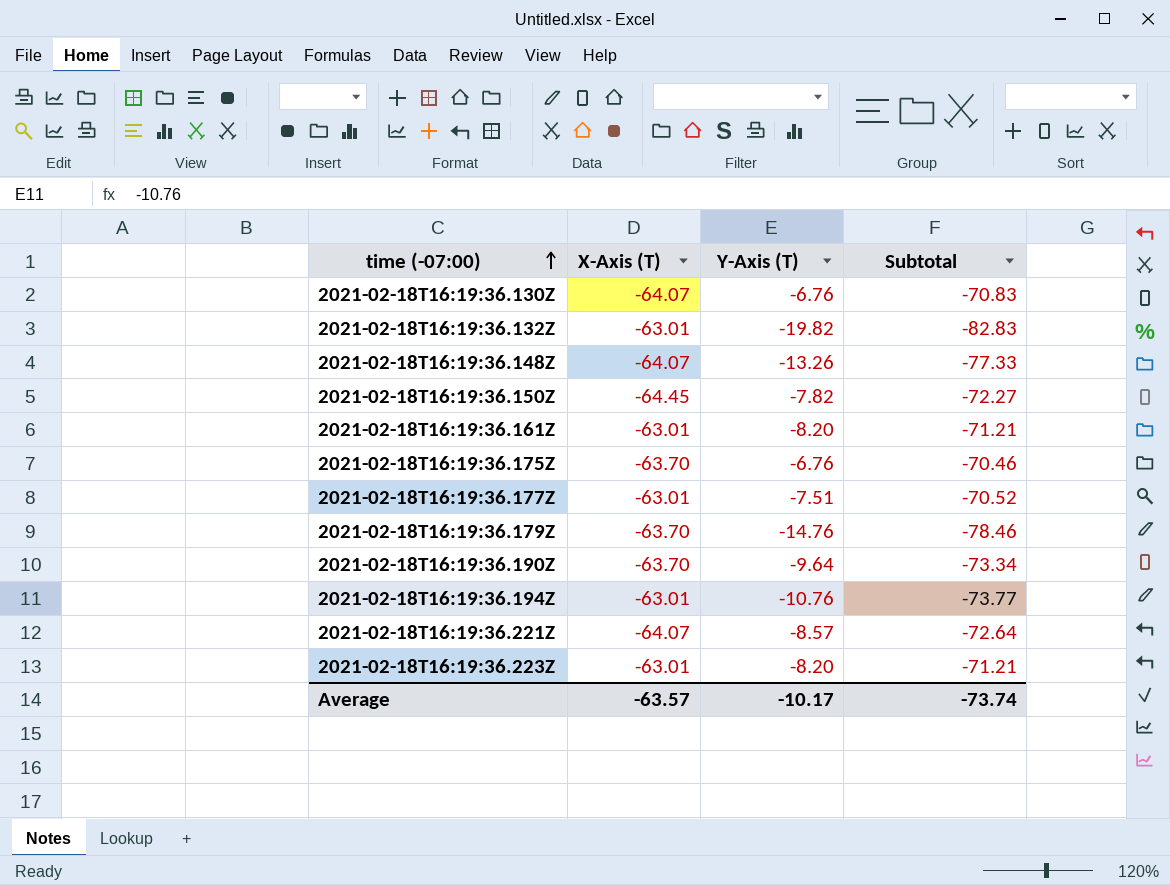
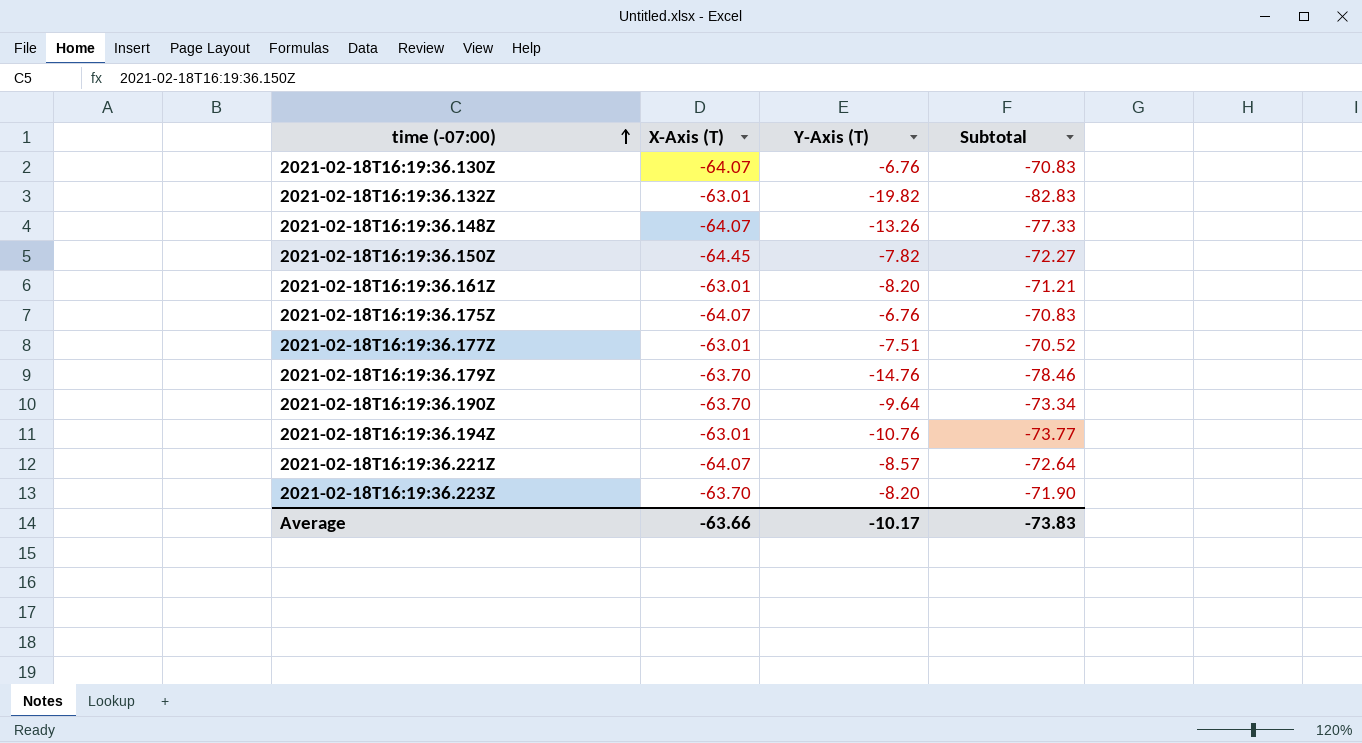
2021-02-18T16:19:36.175Z | X-Axis (T): -63.70 -> -64.07
2021-02-18T16:19:36.175Z | Subtotal: -70.46 -> -70.83
2021-02-18T16:19:36.223Z | X-Axis (T): -63.01 -> -63.70
2021-02-18T16:19:36.223Z | Subtotal: -71.21 -> -71.90
Average | X-Axis (T): -63.57 -> -63.66
Average | Subtotal: -73.74 -> -73.83

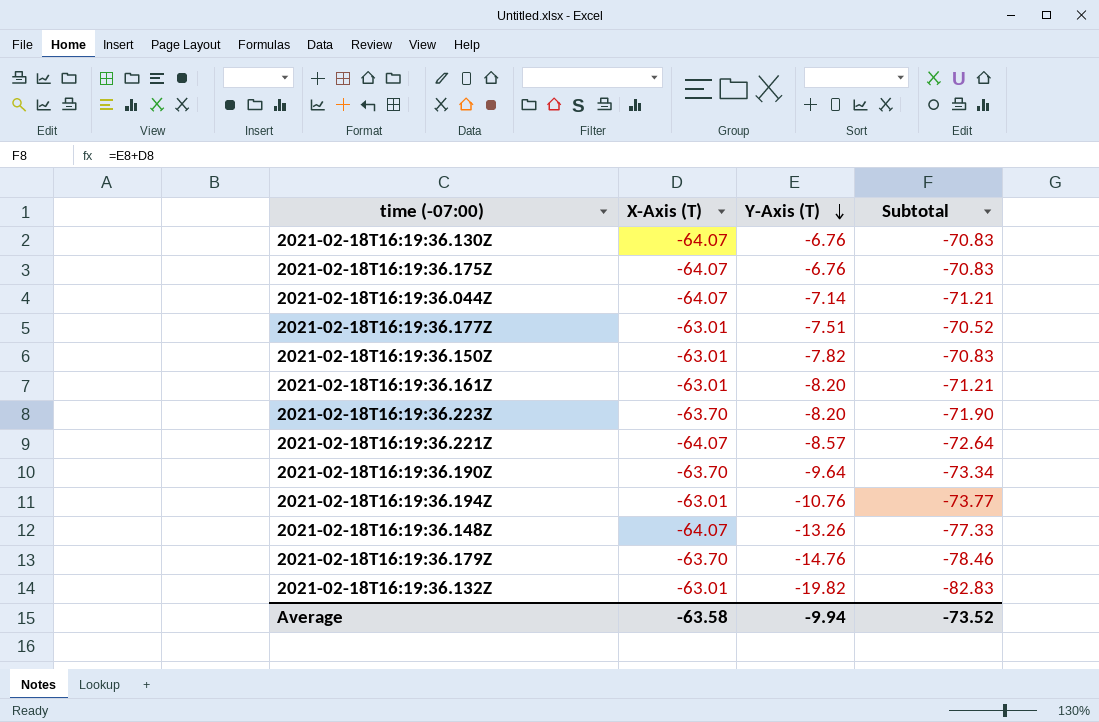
row order: time (-07:00) ascending -> Y-Axis (T) descending
row 2021-02-18T16:19:36.044Z: none -> -64.07 | -7.14 | -71.21
2021-02-18T16:19:36.150Z | X-Axis (T): -64.45 -> -63.01
2021-02-18T16:19:36.150Z | Subtotal: -72.27 -> -70.83
Average | X-Axis (T): -63.66 -> -63.58
Average | Y-Axis (T): -10.17 -> -9.94
Average | Subtotal: -73.83 -> -73.52

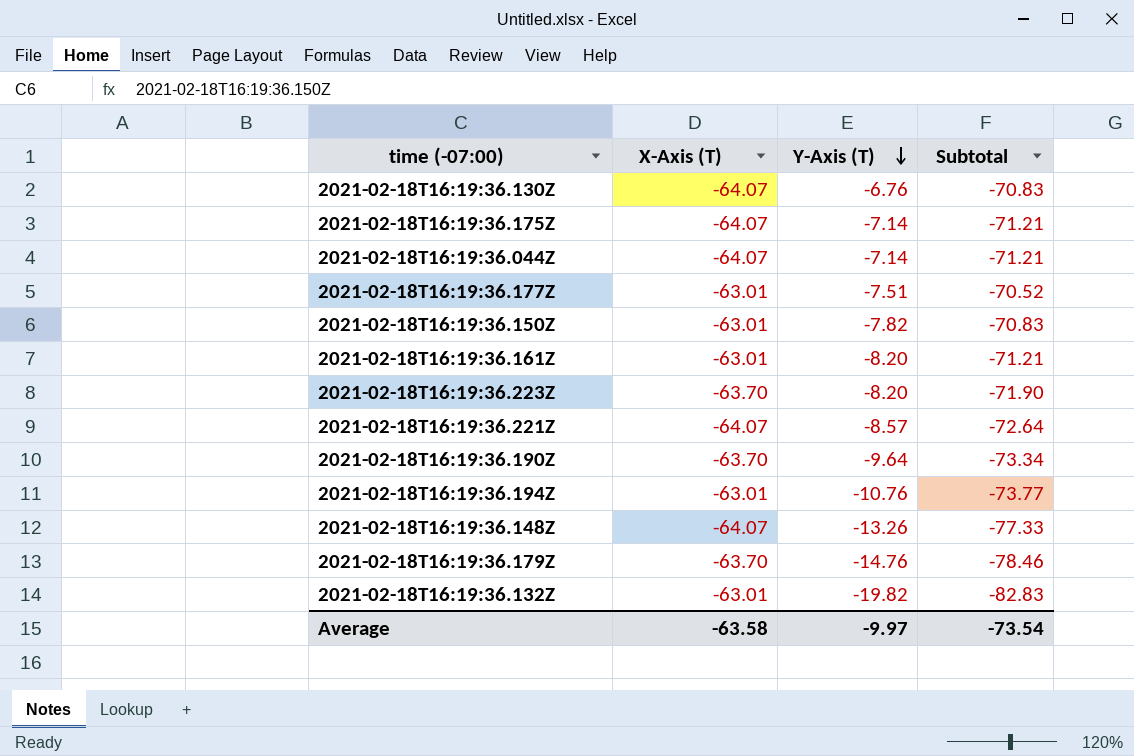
2021-02-18T16:19:36.175Z | Y-Axis (T): -6.76 -> -7.14
2021-02-18T16:19:36.175Z | Subtotal: -70.83 -> -71.21
Average | Y-Axis (T): -9.94 -> -9.97
Average | Subtotal: -73.52 -> -73.54

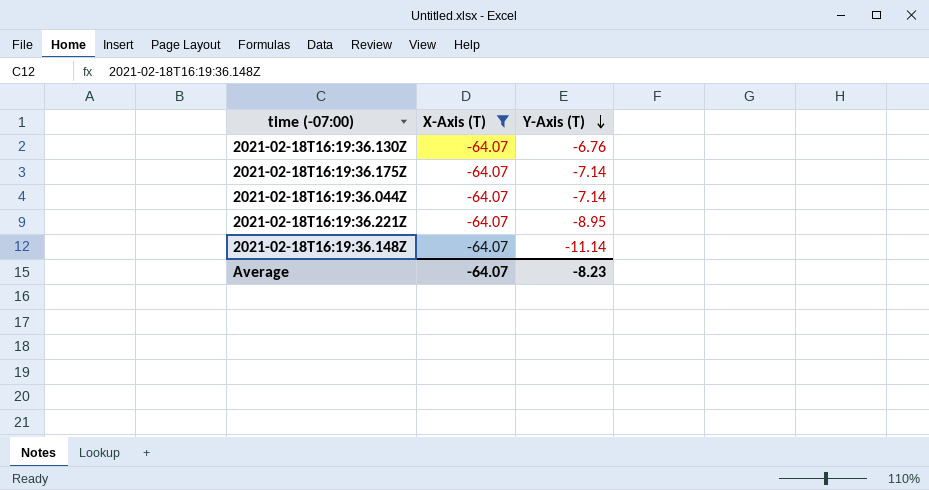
filter: none -> X-Axis (T) = -64.07
column Subtotal | formula: [X-Axis (T)] + [Y-Axis (T)] -> none
2021-02-18T16:19:36.221Z | Y-Axis (T): -8.57 -> -8.95
2021-02-18T16:19:36.148Z | Y-Axis (T): -13.26 -> -11.14
Average | X-Axis (T): -63.58 -> -64.07
Average | Y-Axis (T): -9.97 -> -8.23

